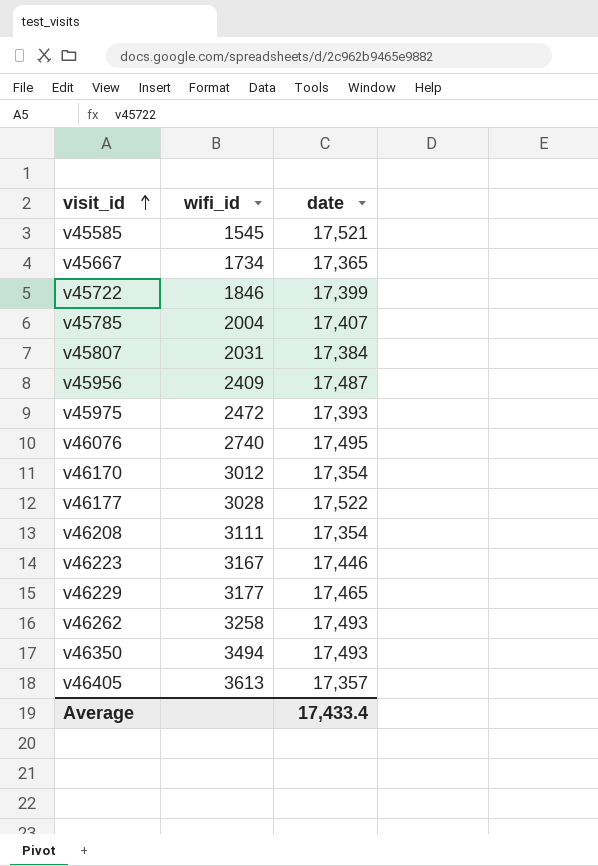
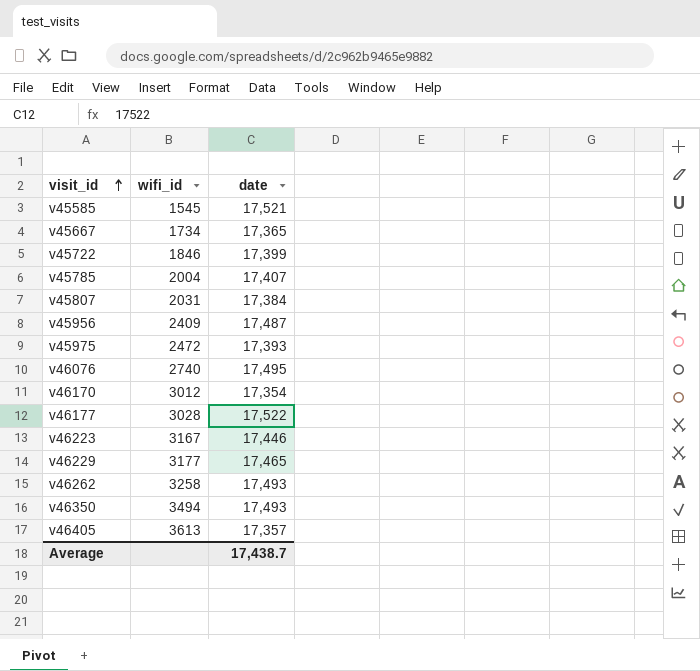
row v46208: 3111 | 17,354 -> none
Average | date: 17,433.4 -> 17,438.7

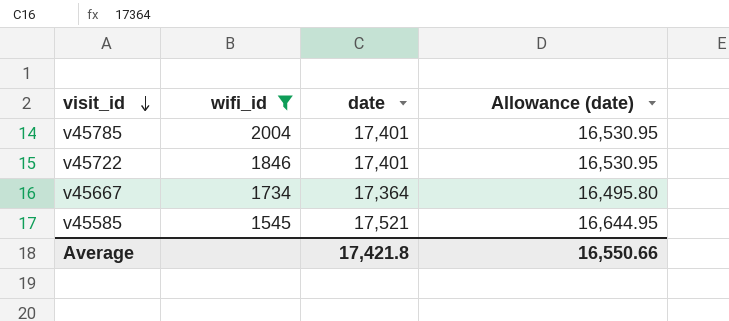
filter: none -> wifi_id <= 2004
row order: visit_id ascending -> visit_id descending
column Allowance (date) | formula: none -> [date] * 0.95
v45785 | date: 17,407 -> 17,401
v45722 | date: 17,399 -> 17,401
v45667 | date: 17,365 -> 17,364
Average | date: 17,438.7 -> 17,421.8

